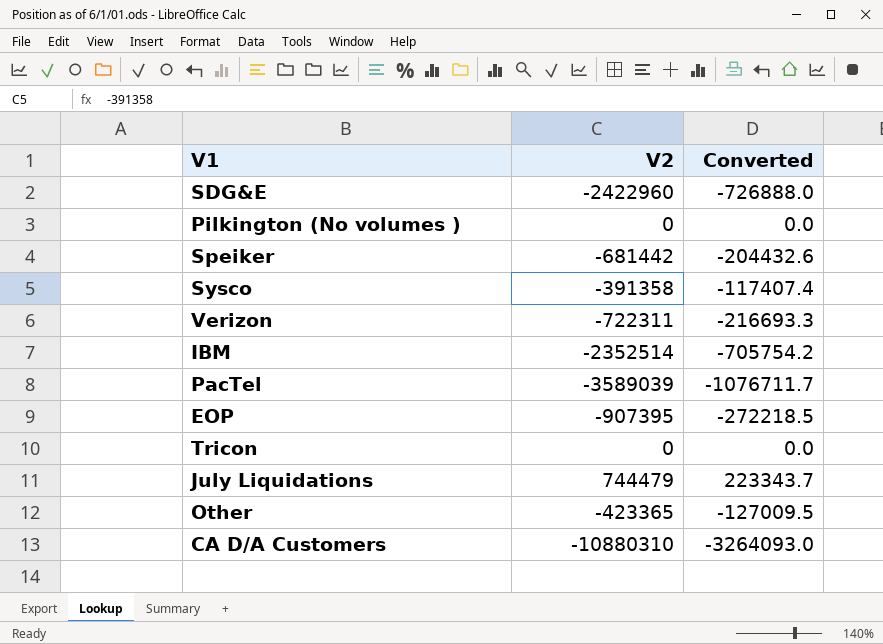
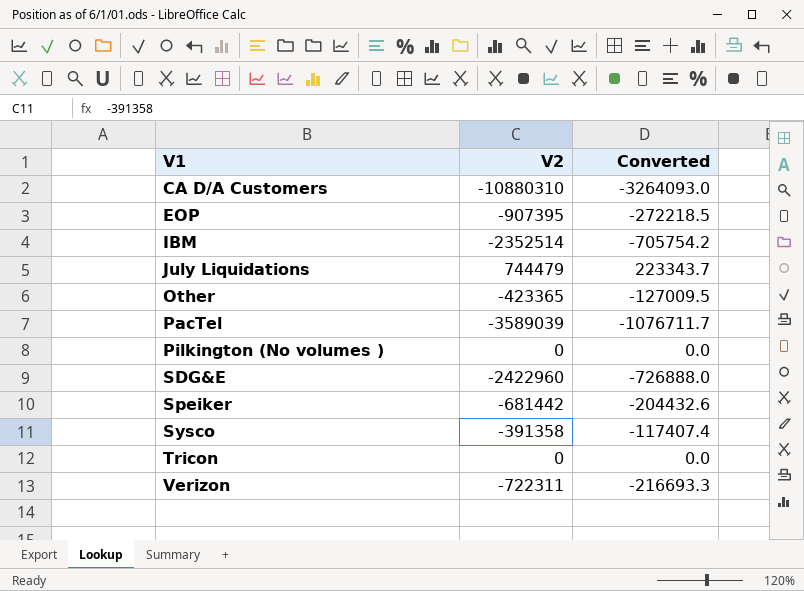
row order: none -> V1 ascending

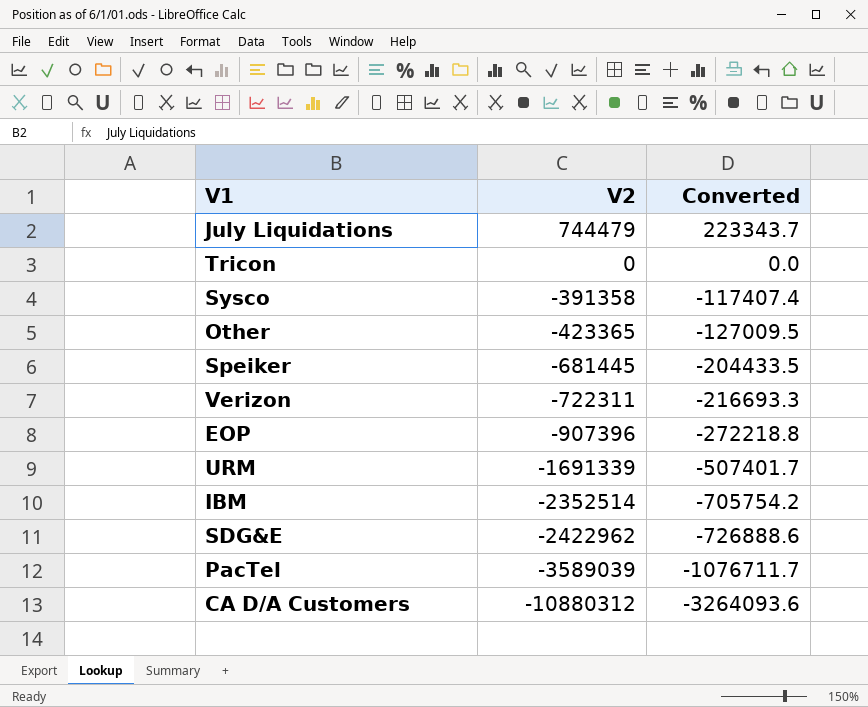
row order: V1 ascending -> V2 descending
row Pilkington (No volumes ): 0 | 0.0 -> none
Speiker | V2: -681442 -> -681445
Speiker | Converted: -204432.6 -> -204433.5
EOP | V2: -907395 -> -907396
EOP | Converted: -272218.5 -> -272218.8
row URM: none -> -1691339 | -507401.7
SDG&E | V2: -2422960 -> -2422962
SDG&E | Converted: -726888.0 -> -726888.6
CA D/A Customers | V2: -10880310 -> -10880312
CA D/A Customers | Converted: -3264093.0 -> -3264093.6

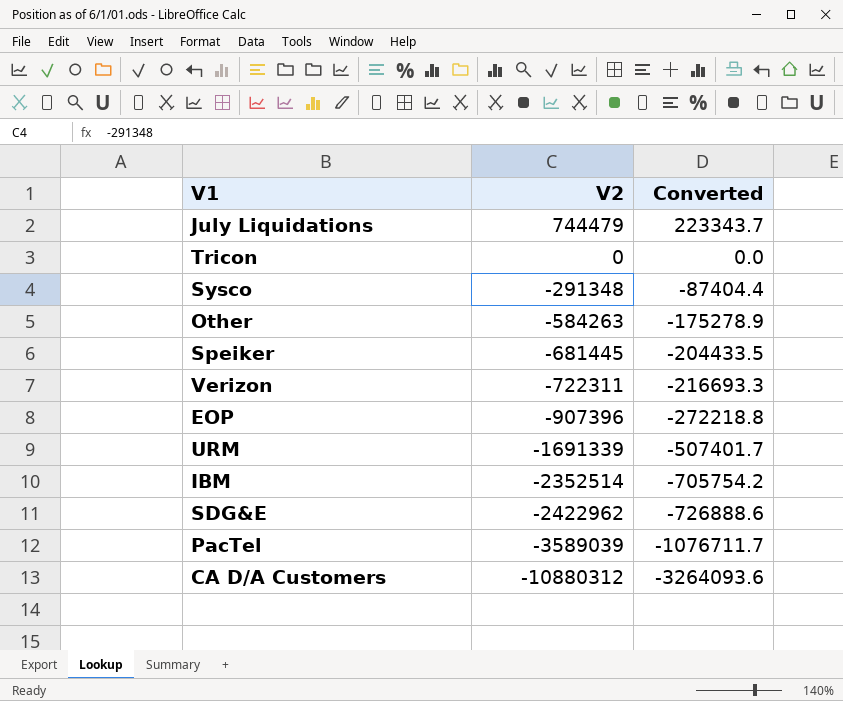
Sysco | V2: -391358 -> -291348
Sysco | Converted: -117407.4 -> -87404.4
Other | V2: -423365 -> -584263
Other | Converted: -127009.5 -> -175278.9

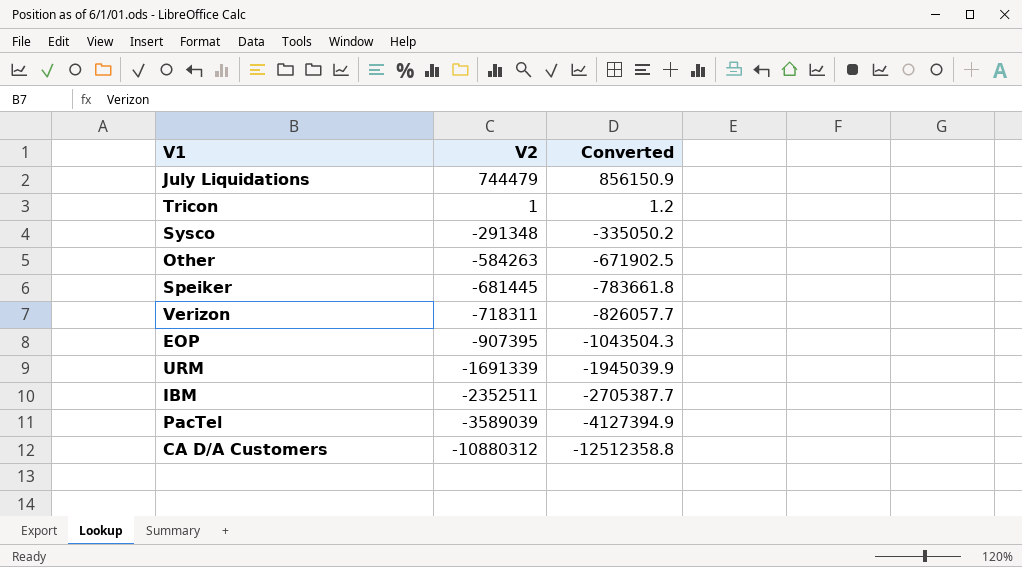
column Converted | formula: [V2] * 0.3 -> [V2] * 1.15
row SDG&E: -2422962 | -726888.6 -> none
Tricon | V2: 0 -> 1
Verizon | V2: -722311 -> -718311
EOP | V2: -907396 -> -907395
IBM | V2: -2352514 -> -2352511

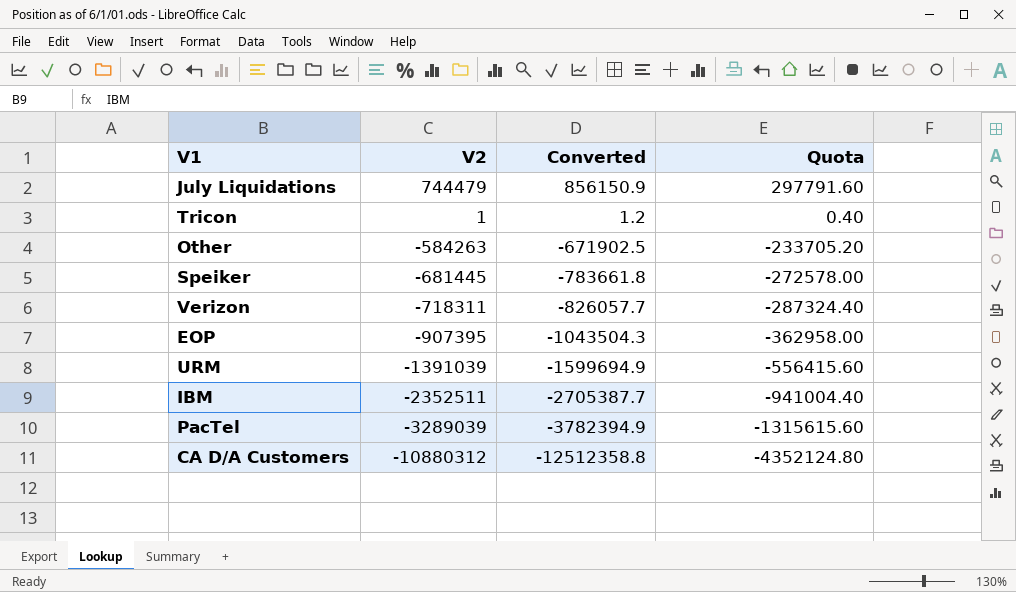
column Quota | formula: none -> [V2] * 0.4
row Sysco: -291348 | -335050.2 -> none
URM | V2: -1691339 -> -1391039
URM | Converted: -1945039.9 -> -1599694.9
PacTel | V2: -3589039 -> -3289039
PacTel | Converted: -4127394.9 -> -3782394.9

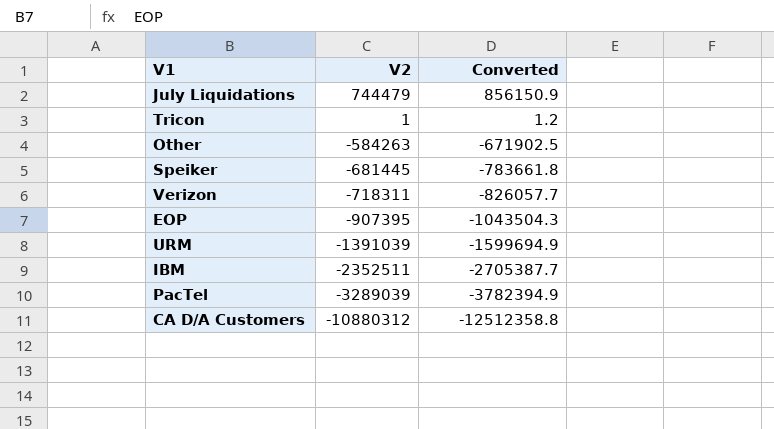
column Quota | formula: [V2] * 0.4 -> none

